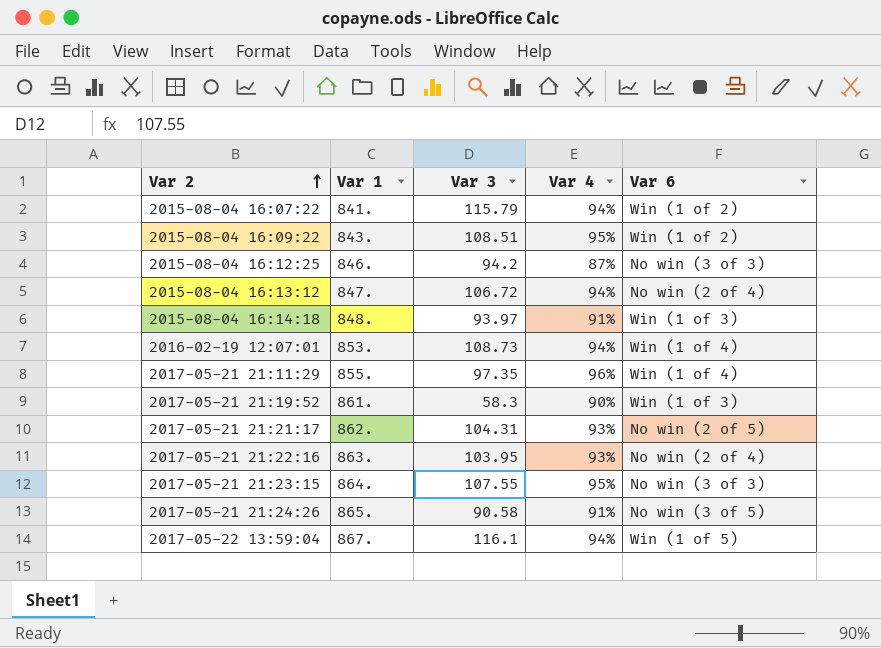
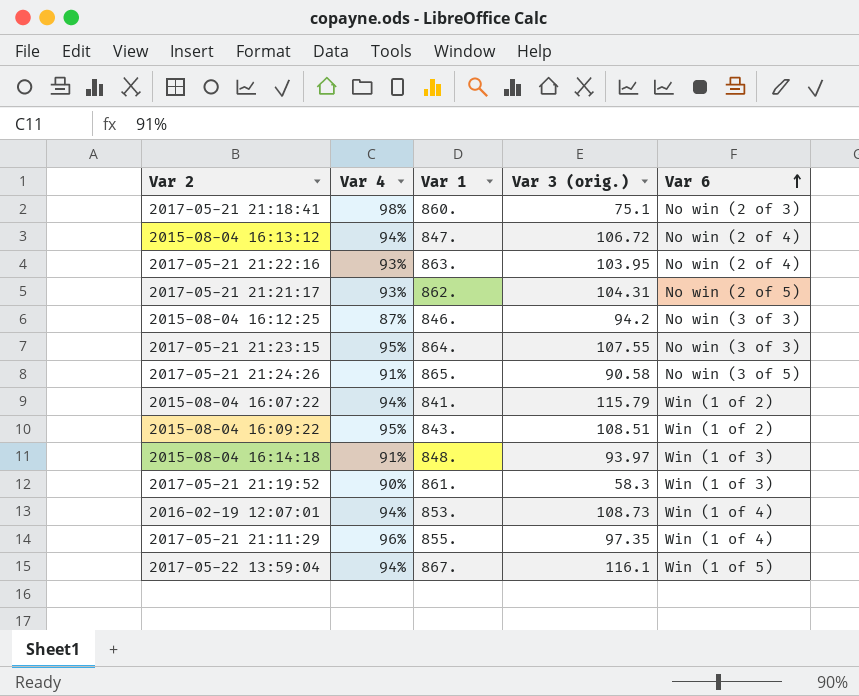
row order: Var 2 ascending -> Var 6 ascending
column Var 4 | position: 4 -> 2
column name: Var 3 -> Var 3 (orig.)
row 2017-05-21 21:18:41: none -> 98% | 860. | 75.1 | No win (2 of 3)

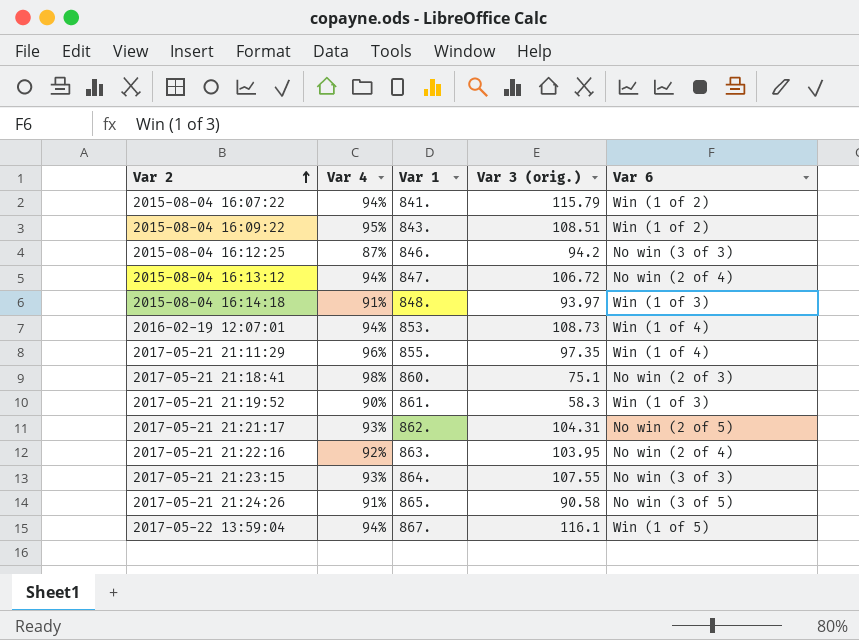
row order: Var 6 ascending -> Var 2 ascending
2017-05-21 21:22:16 | Var 4: 93% -> 92%
2017-05-21 21:23:15 | Var 4: 95% -> 93%

